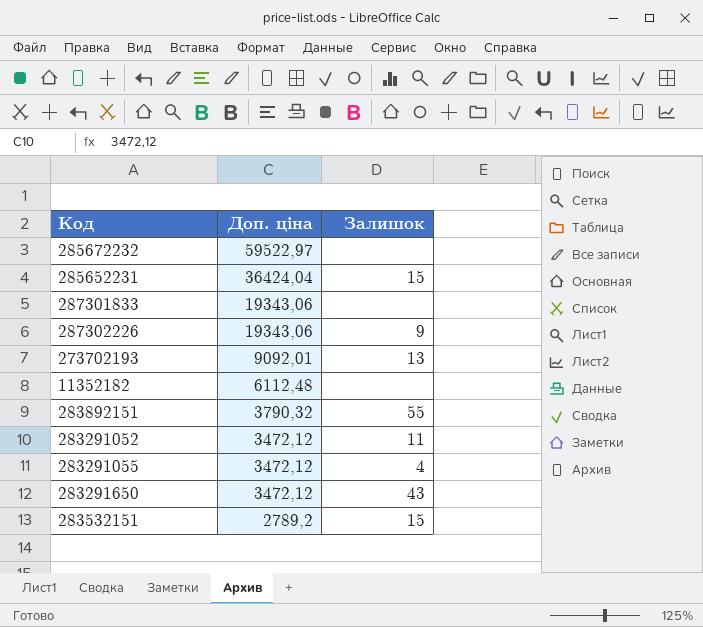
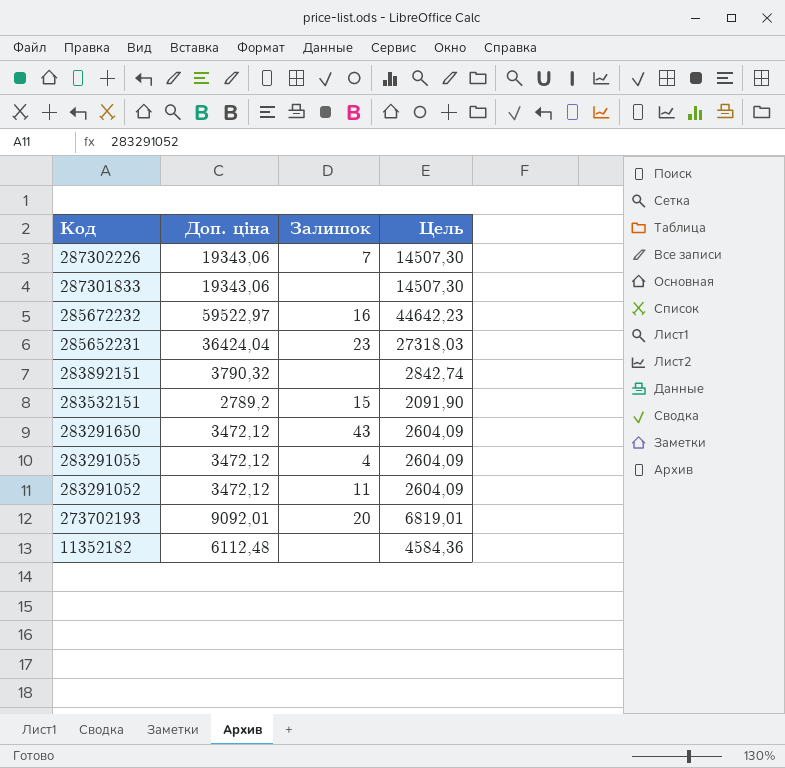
row order: Доп. ціна descending -> Код descending
column Цель | formula: none -> [Доп. ціна] * 0,75
287302226 | Залишок: 9 -> 7
285672232 | Залишок: none -> 16
285652231 | Залишок: 15 -> 23
283892151 | Залишок: 55 -> none
273702193 | Залишок: 13 -> 20

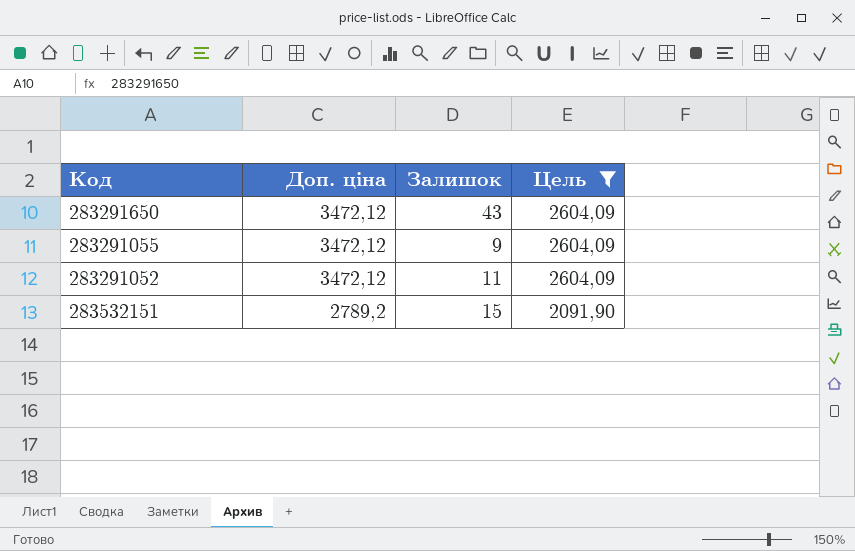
filter: none -> Цель <= 2604,09
row order: Код descending -> Доп. ціна descending
283291055 | Залишок: 4 -> 9

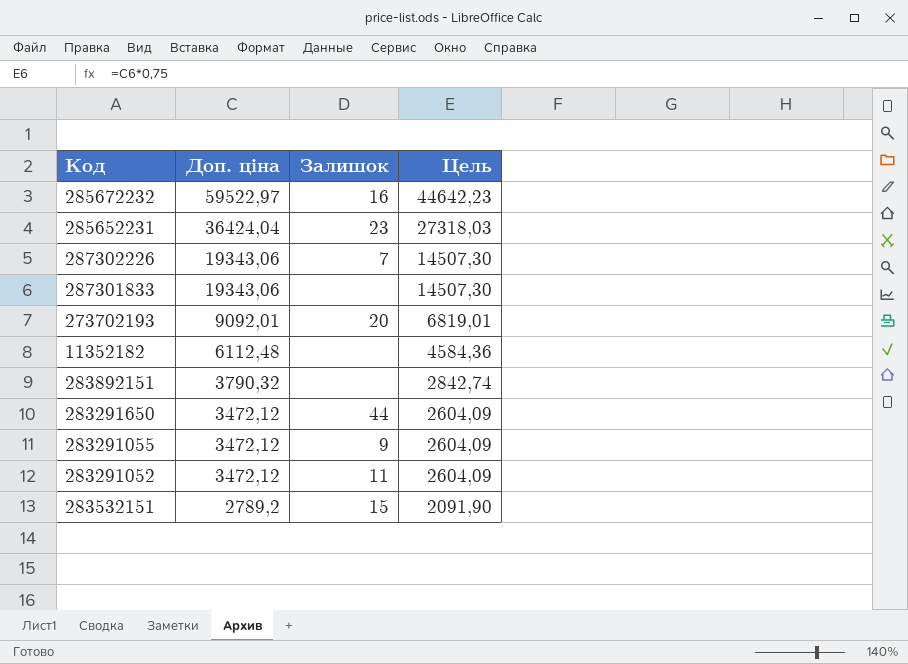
filter: Цель <= 2604,09 -> none
283291650 | Залишок: 43 -> 44

